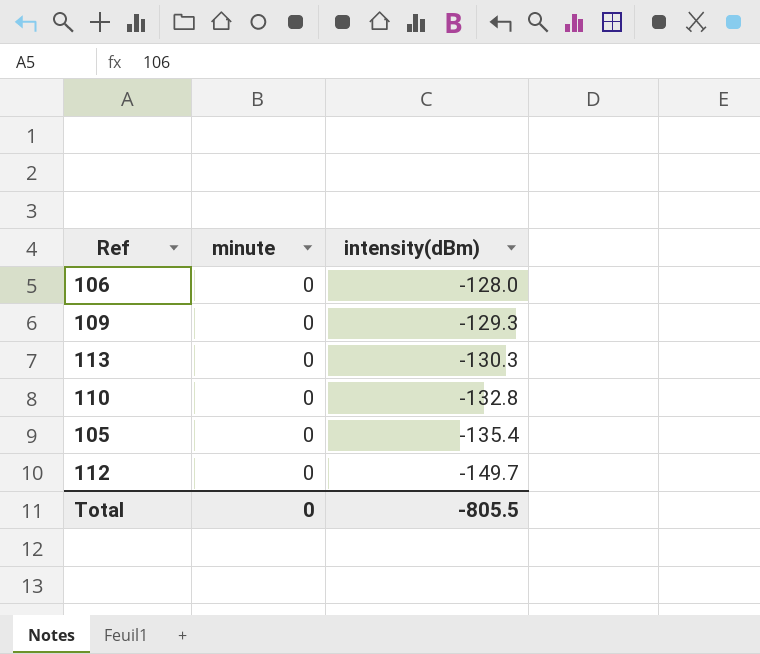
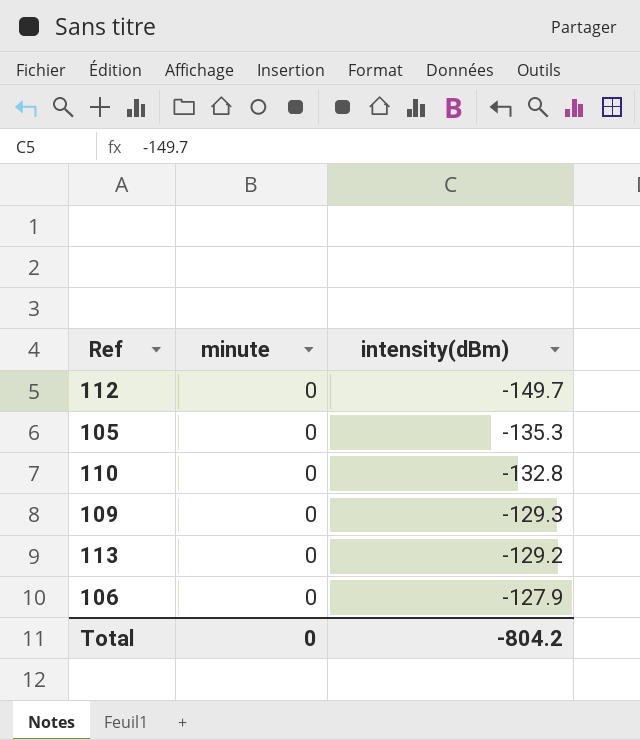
row order: intensity(dBm) descending -> intensity(dBm) ascending
105 | intensity(dBm): -135.4 -> -135.3
113 | intensity(dBm): -130.3 -> -129.2
106 | intensity(dBm): -128.0 -> -127.9
Total | intensity(dBm): -805.5 -> -804.2

